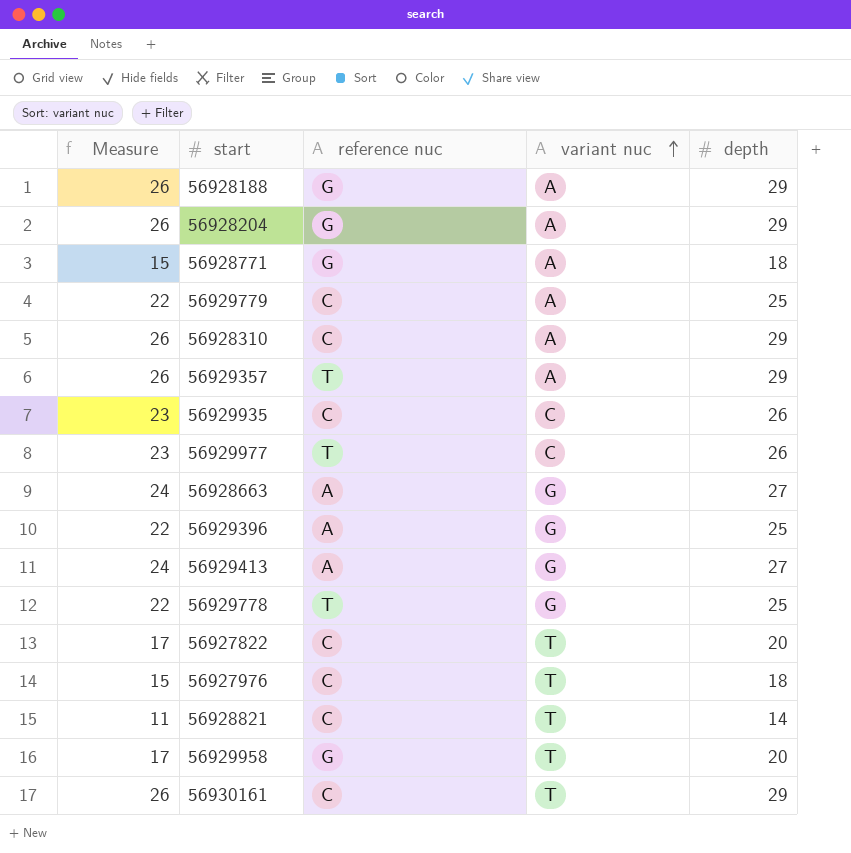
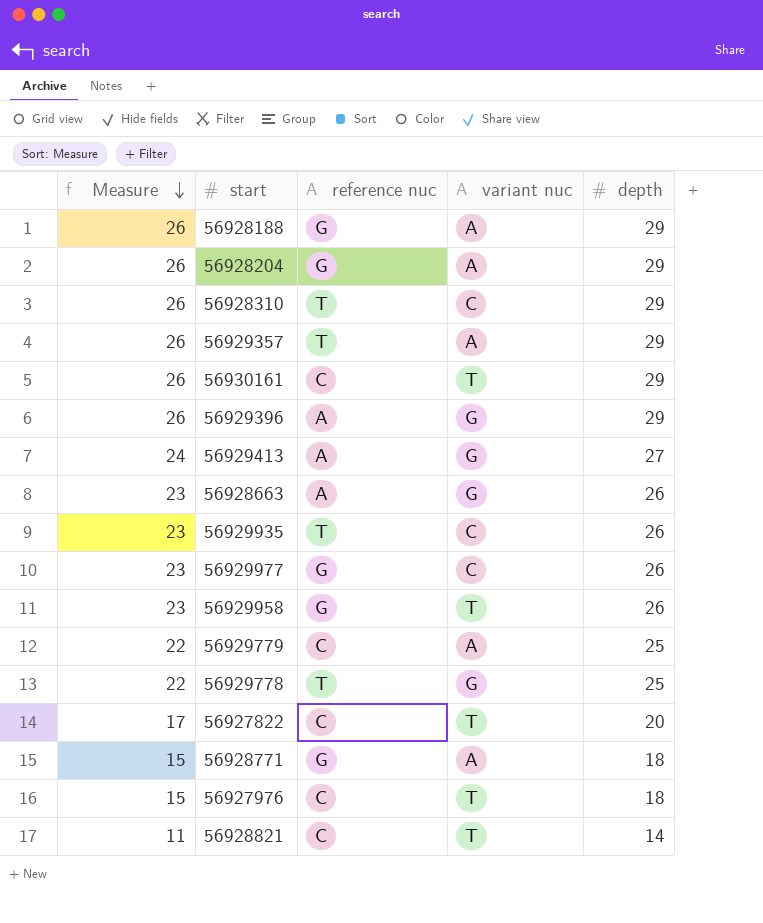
row order: variant nuc ascending -> Measure descending
56928310 | reference nuc: C -> T
56928310 | variant nuc: A -> C
56929396 | Measure: 22 -> 26
56929396 | depth: 25 -> 29
56928663 | Measure: 24 -> 23
56928663 | depth: 27 -> 26
56929935 | reference nuc: C -> T
56929977 | reference nuc: T -> G
56929958 | Measure: 17 -> 23
56929958 | depth: 20 -> 26

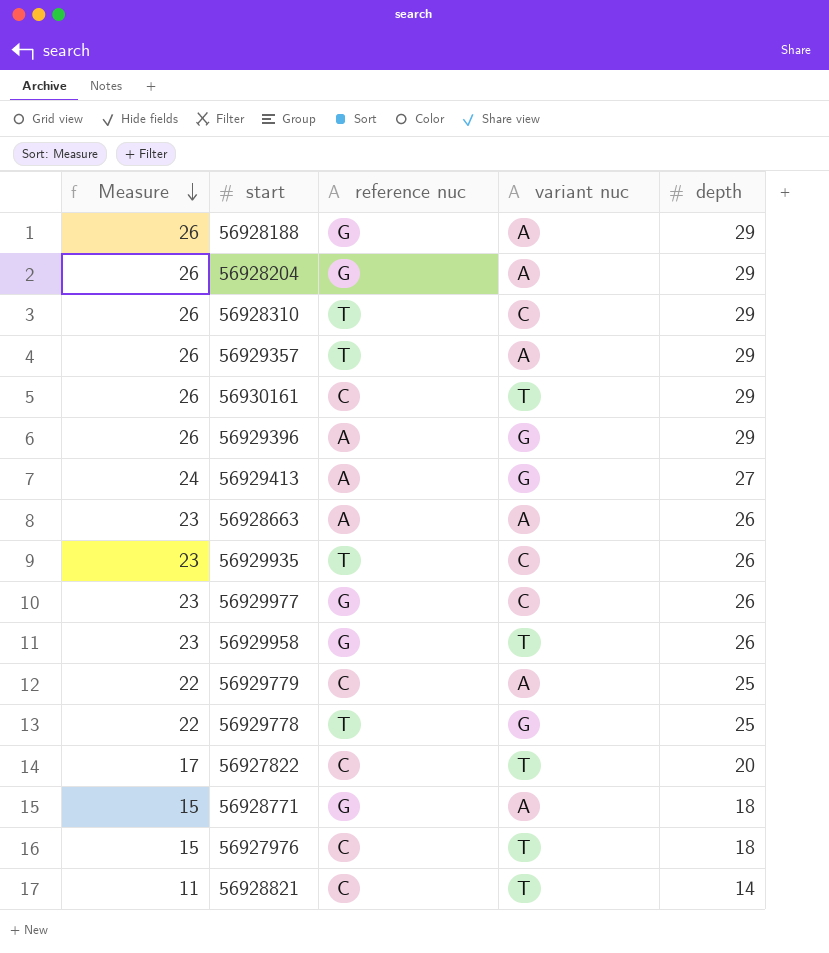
56928663 | variant nuc: G -> A

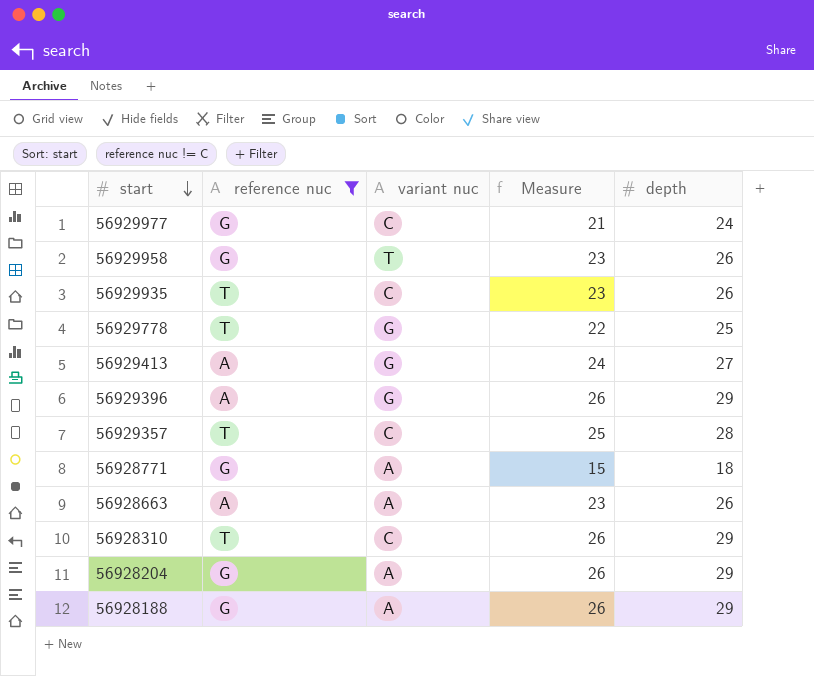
filter: none -> reference nuc != C
row order: Measure descending -> start descending
column Measure | position: 1 -> 4
56929977 | Measure: 23 -> 21
56929977 | depth: 26 -> 24
56929357 | variant nuc: A -> C
56929357 | Measure: 26 -> 25
56929357 | depth: 29 -> 28

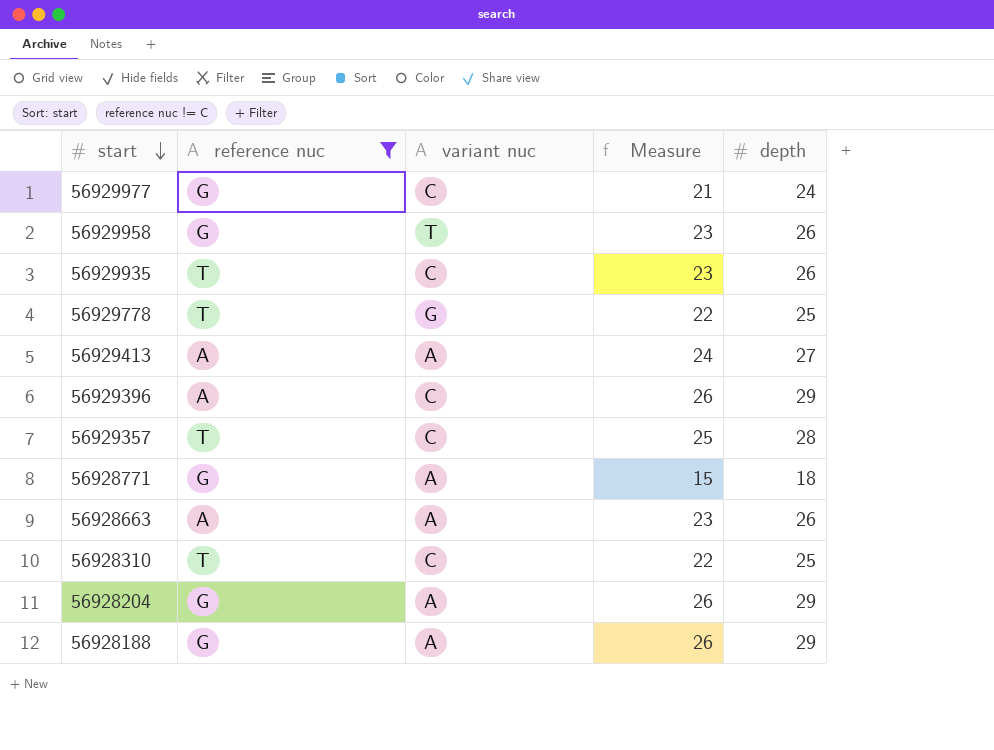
56929413 | variant nuc: G -> A
56929396 | variant nuc: G -> C
56928310 | Measure: 26 -> 22
56928310 | depth: 29 -> 25

